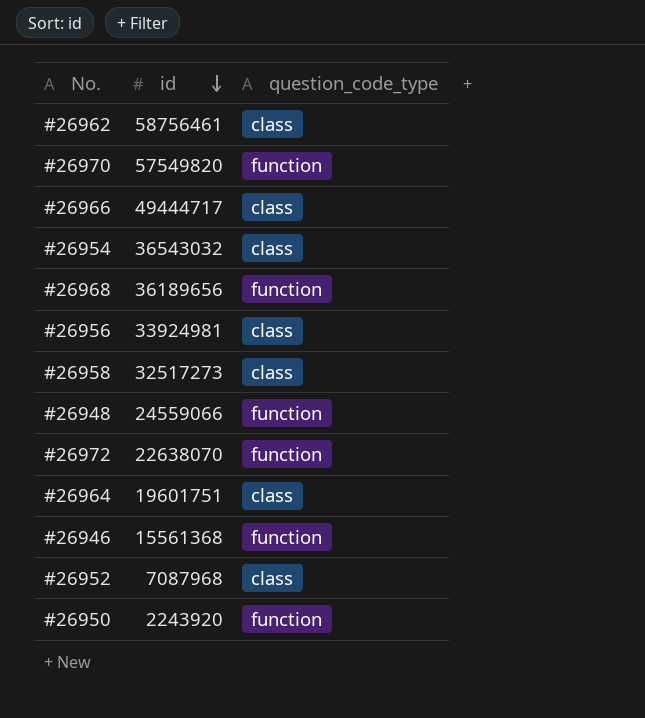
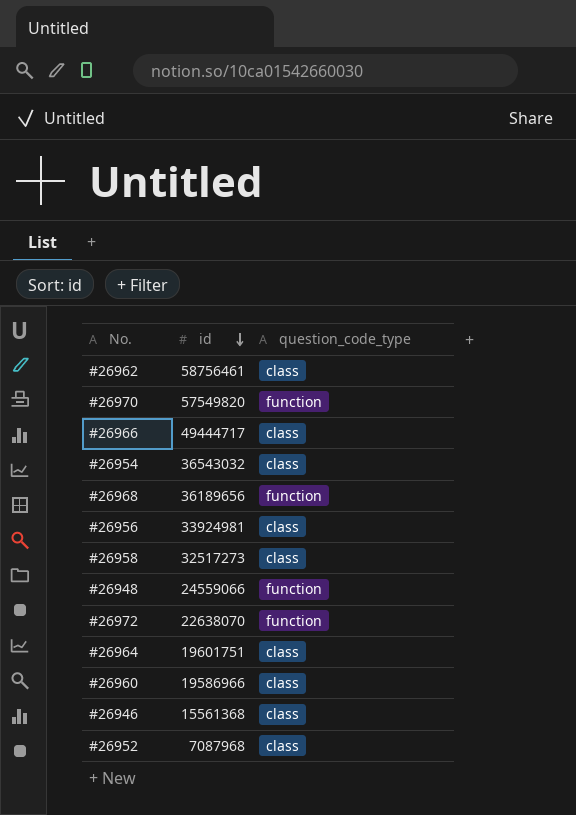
row #26950: 2243920 | function -> none
row #26960: none -> 19586966 | class
#26946 | question_code_type: function -> class

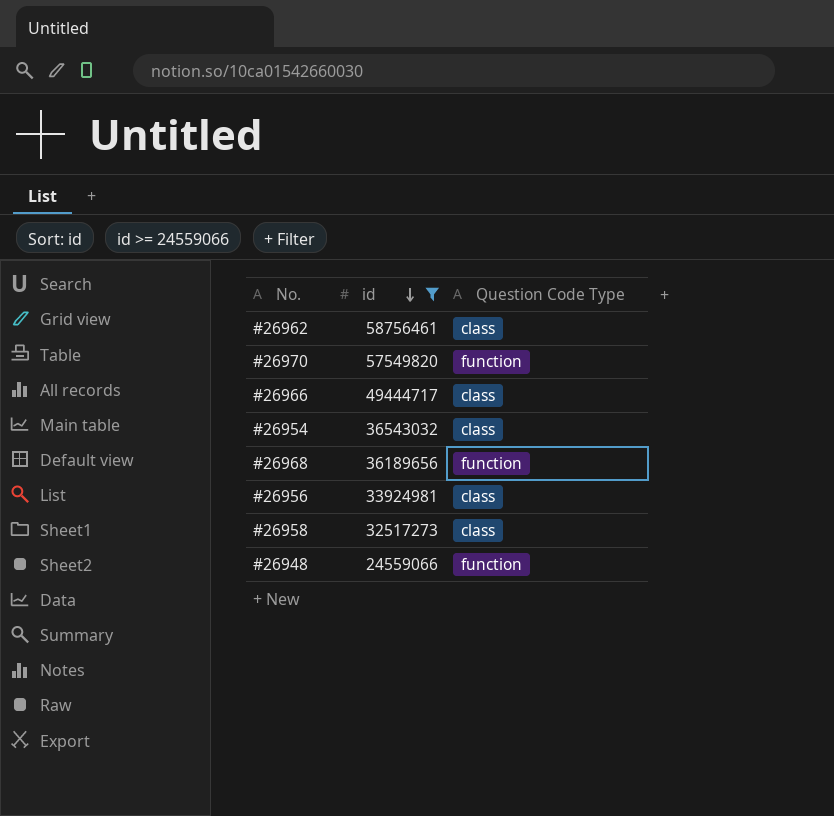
filter: none -> id >= 24559066
column name: question_code_type -> Question Code Type

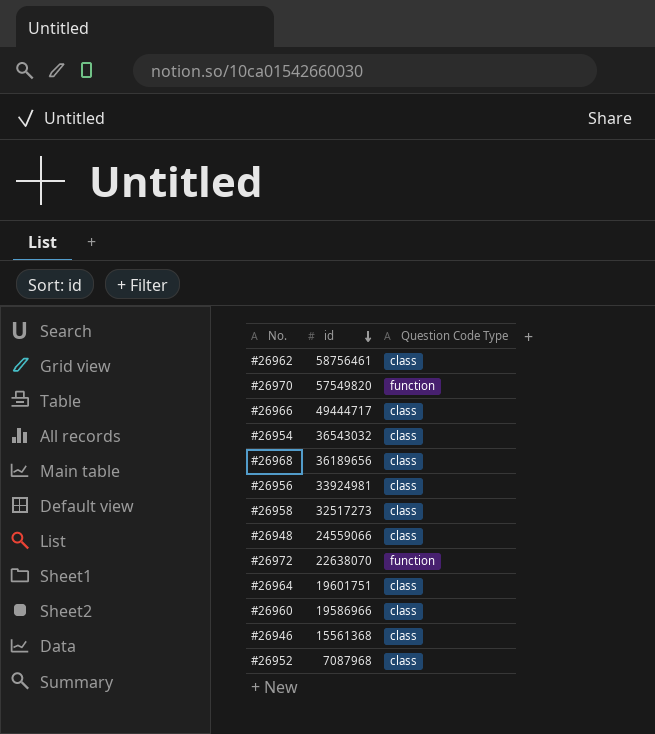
filter: id >= 24559066 -> none
#26968 | Question Code Type: function -> class
#26948 | Question Code Type: function -> class

